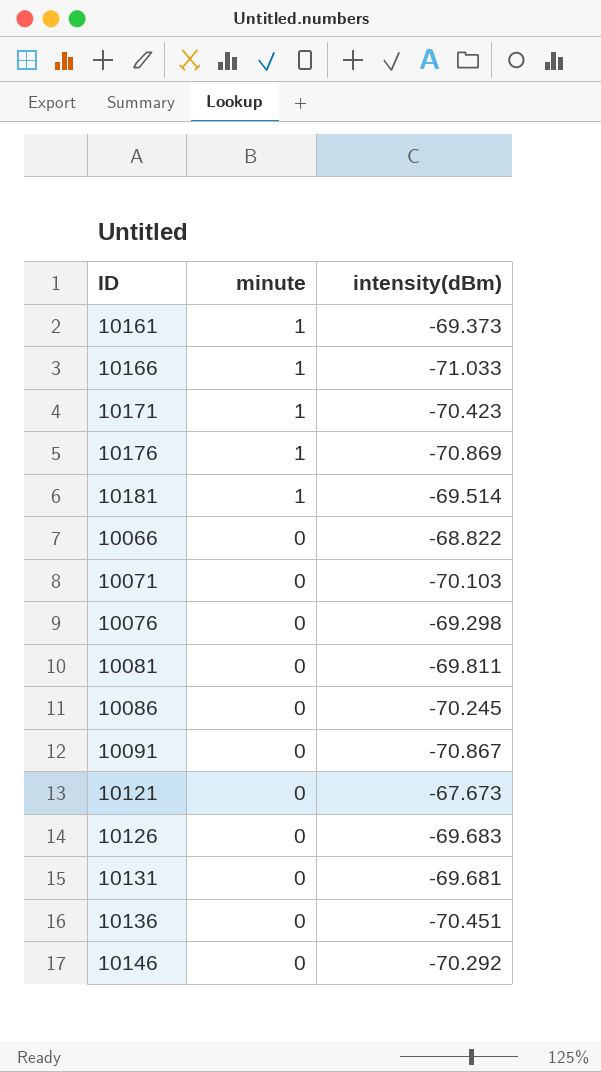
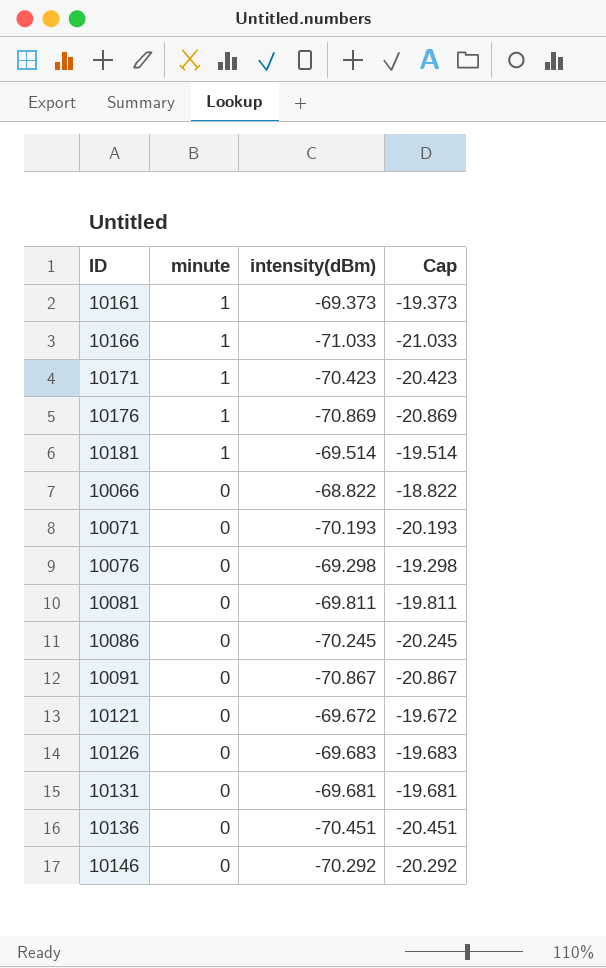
column Cap | formula: none -> [intensity(dBm)] + 50
10071 | intensity(dBm): -70.103 -> -70.193
10121 | intensity(dBm): -67.673 -> -69.672

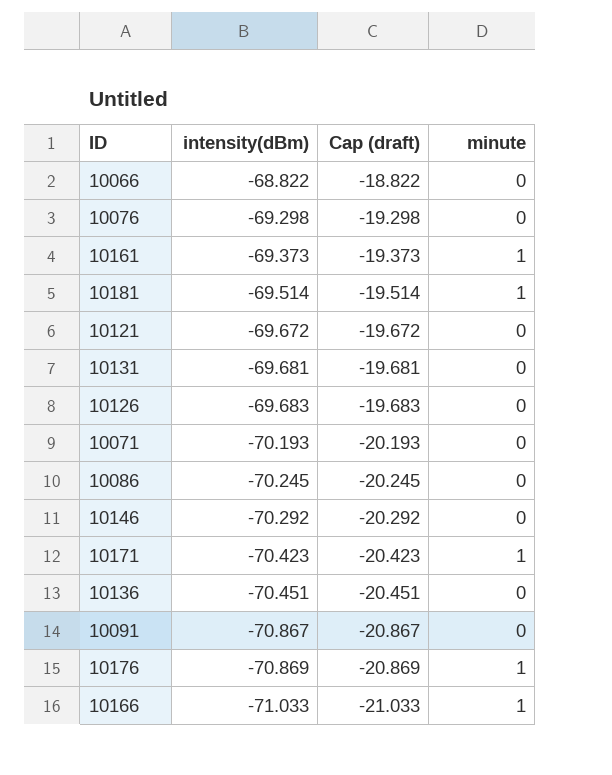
row order: minute descending -> intensity(dBm) descending
column name: Cap -> Cap (draft)
column minute | position: 2 -> 4
row 10081: 0 | -69.811 | -19.811 -> none

